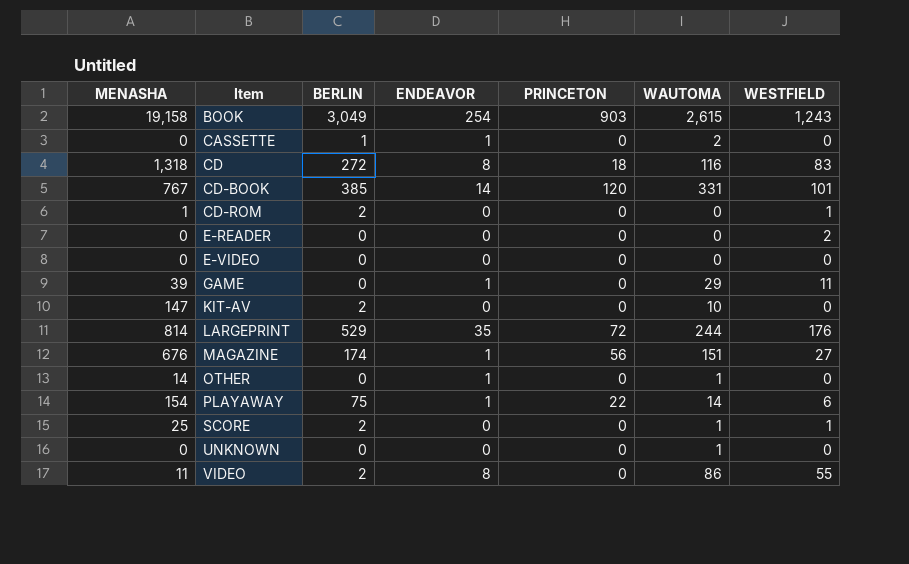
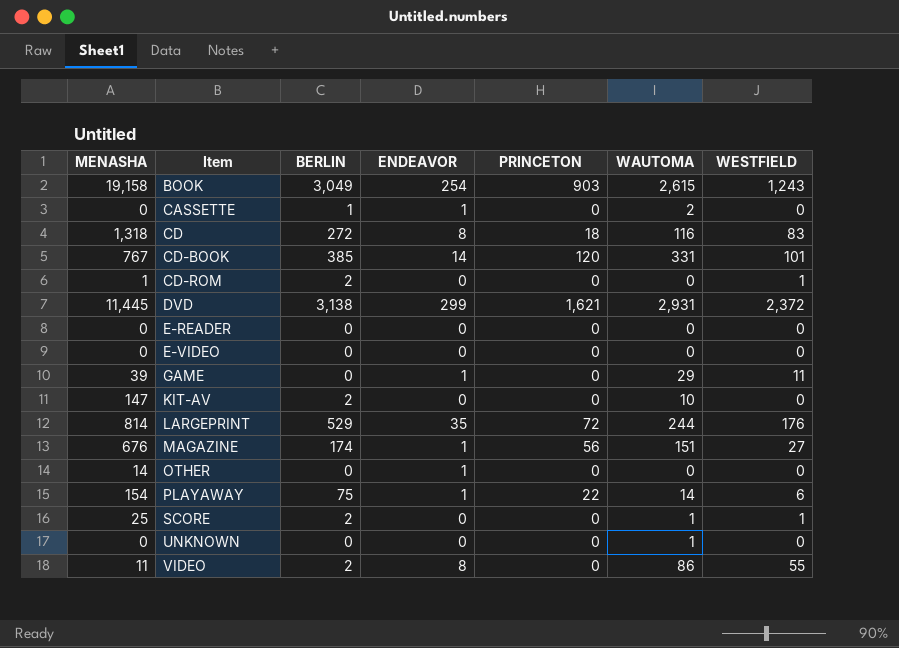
row DVD: none -> 11,445 | 3,138 | 299 | 1,621 | 2,931 | 2,372
E-READER | WESTFIELD: 2 -> 0
OTHER | WAUTOMA: 1 -> 0

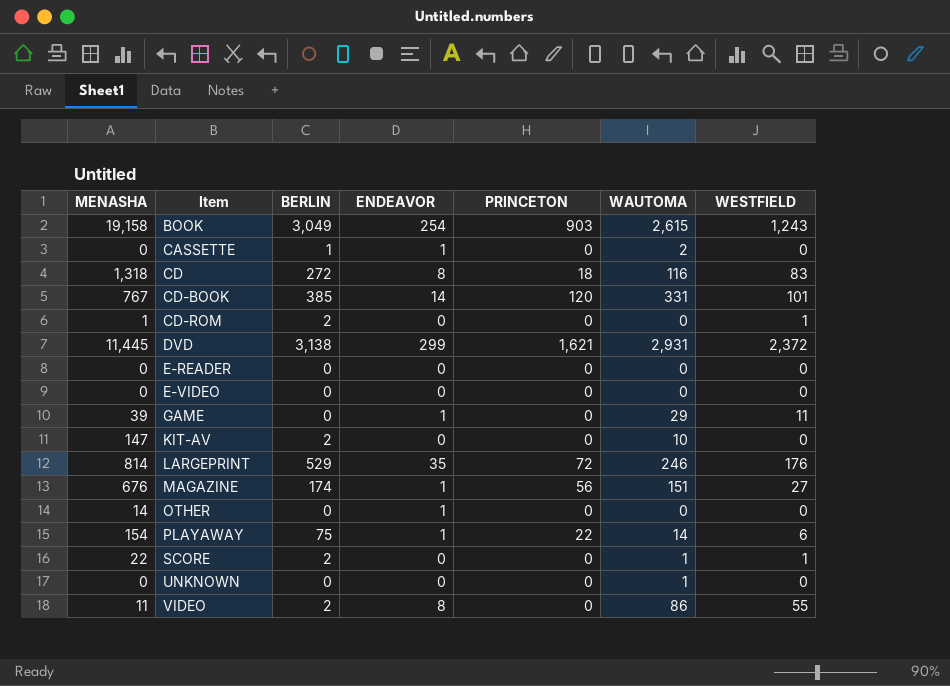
LARGEPRINT | WAUTOMA: 244 -> 246
SCORE | MENASHA: 25 -> 22

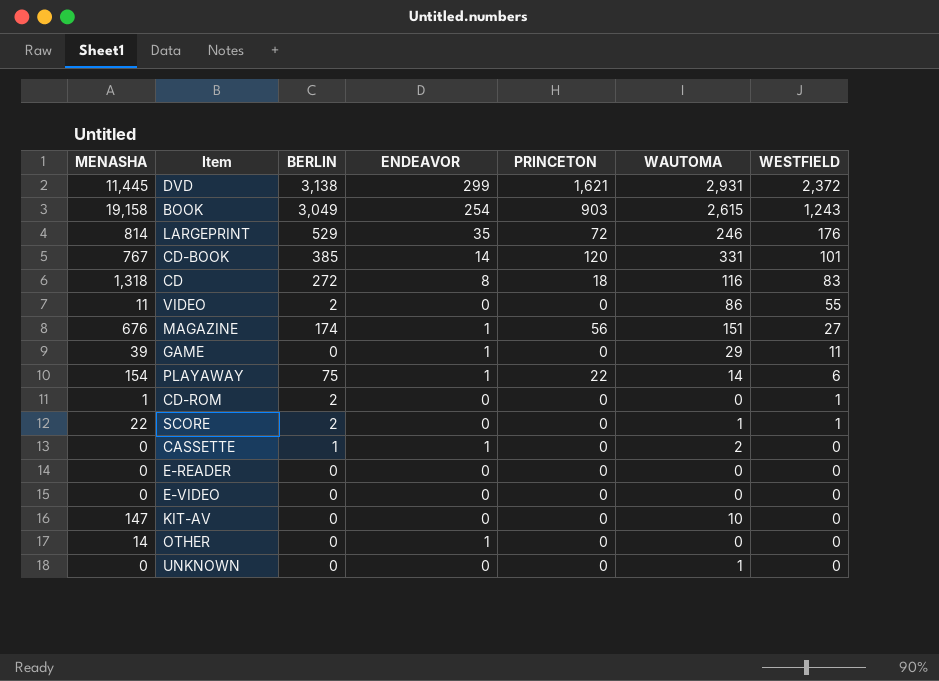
row order: Item ascending -> WESTFIELD descending
VIDEO | ENDEAVOR: 8 -> 0
KIT-AV | BERLIN: 2 -> 0

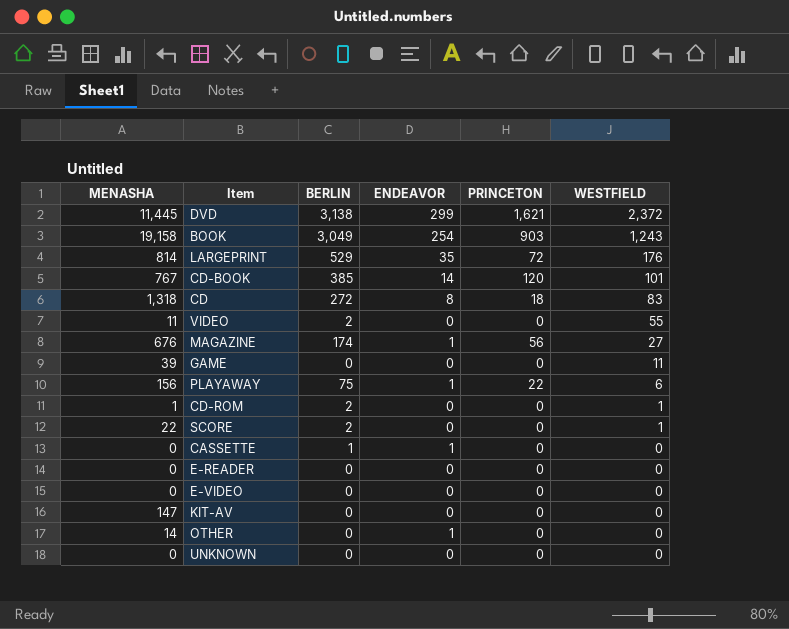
column WAUTOMA | position: 6 -> none
GAME | ENDEAVOR: 1 -> 0
PLAYAWAY | MENASHA: 154 -> 156

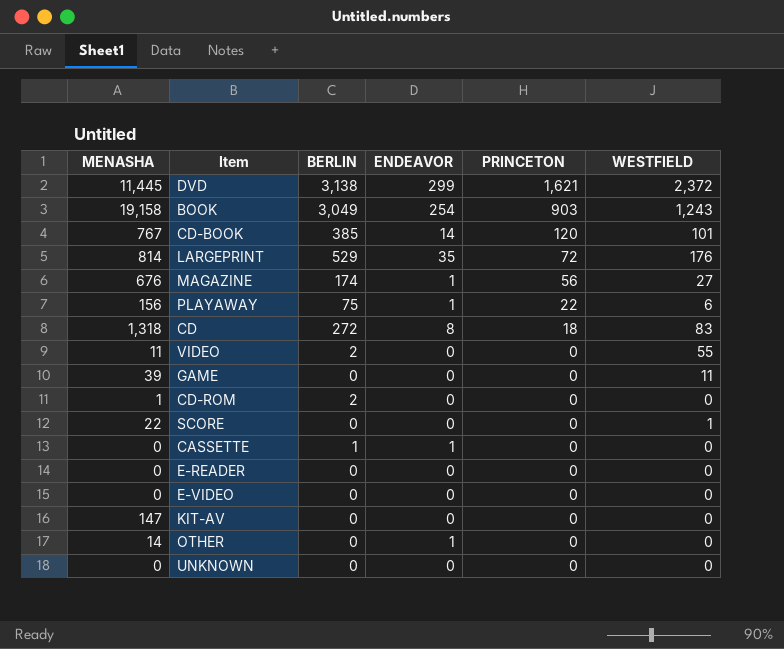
row order: WESTFIELD descending -> PRINCETON descending
CD-ROM | WESTFIELD: 1 -> 0
SCORE | BERLIN: 2 -> 0

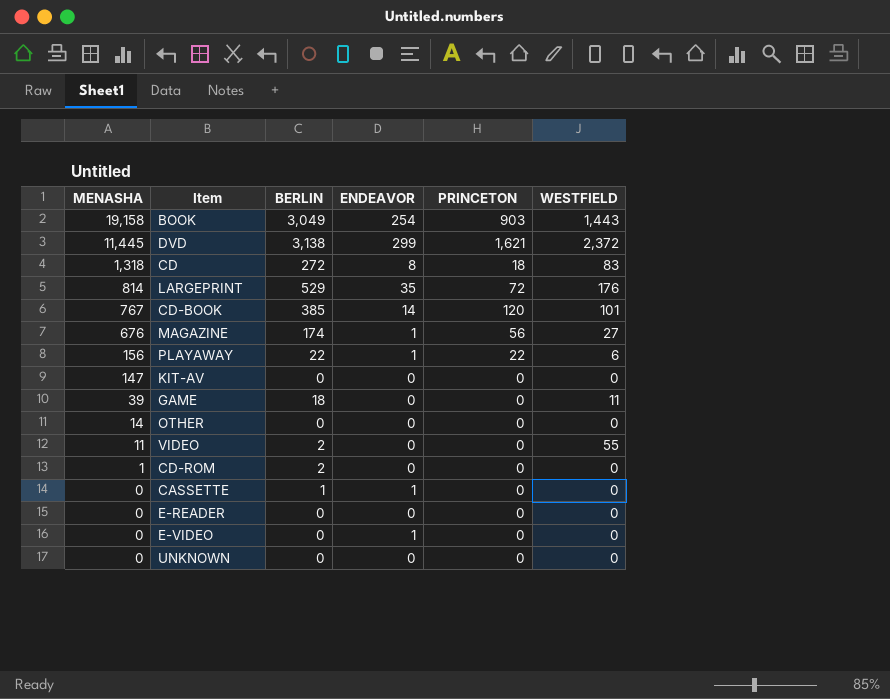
row order: PRINCETON descending -> MENASHA descending
row SCORE: 22 | 0 | 0 | 0 | 1 -> none
BOOK | WESTFIELD: 1,243 -> 1,443
PLAYAWAY | BERLIN: 75 -> 22
GAME | BERLIN: 0 -> 18
OTHER | ENDEAVOR: 1 -> 0
E-VIDEO | ENDEAVOR: 0 -> 1

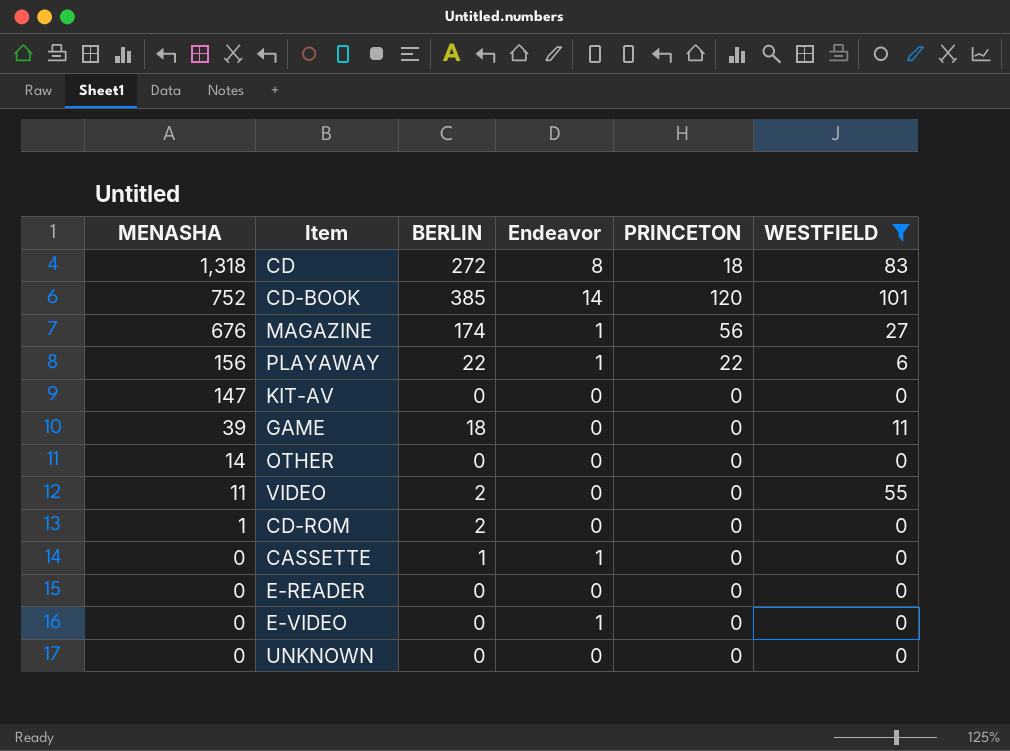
filter: none -> WESTFIELD <= 101
column name: ENDEAVOR -> Endeavor
CD-BOOK | MENASHA: 767 -> 752

